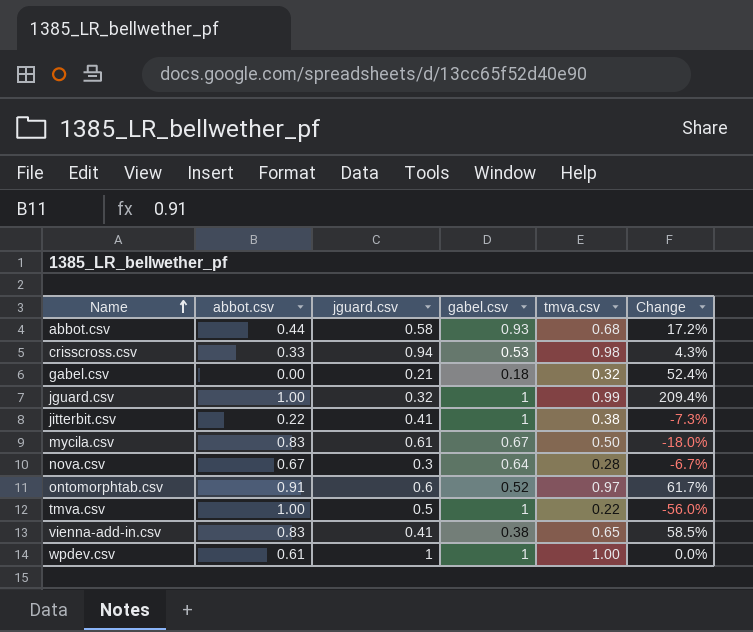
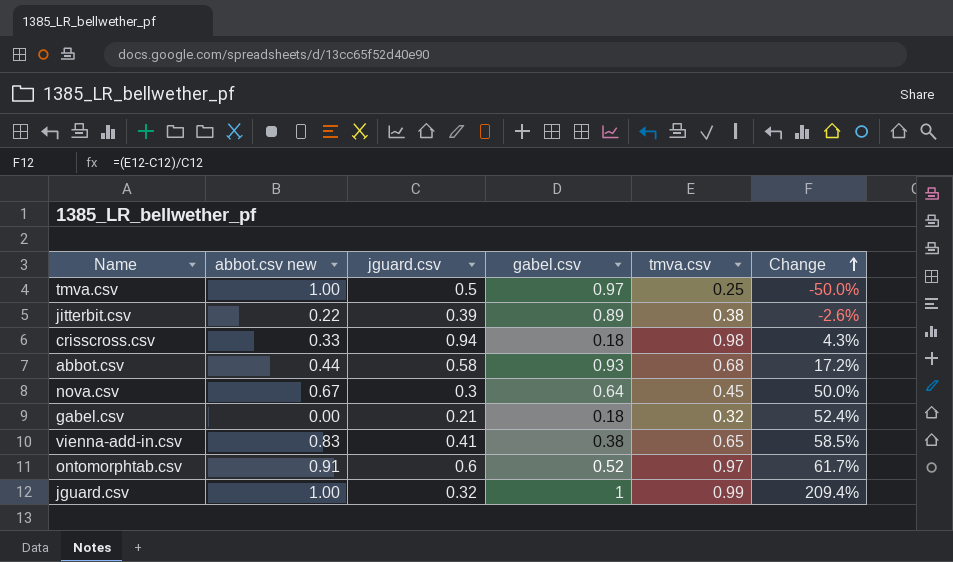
row order: Name ascending -> Change ascending
column name: abbot.csv -> abbot.csv new
row mycila.csv: 0.83 | 0.61 | 0.67 | 0.50 | -18.0% -> none
row wpdev.csv: 0.61 | 1 | 1 | 1.00 | 0.0% -> none
tmva.csv | gabel.csv: 1 -> 0.97
tmva.csv | tmva.csv: 0.22 -> 0.25
tmva.csv | Change: -56.0% -> -50.0%
jitterbit.csv | jguard.csv: 0.41 -> 0.39
jitterbit.csv | gabel.csv: 1 -> 0.89
jitterbit.csv | Change: -7.3% -> -2.6%
crisscross.csv | gabel.csv: 0.53 -> 0.18
nova.csv | tmva.csv: 0.28 -> 0.45
nova.csv | Change: -6.7% -> 50.0%

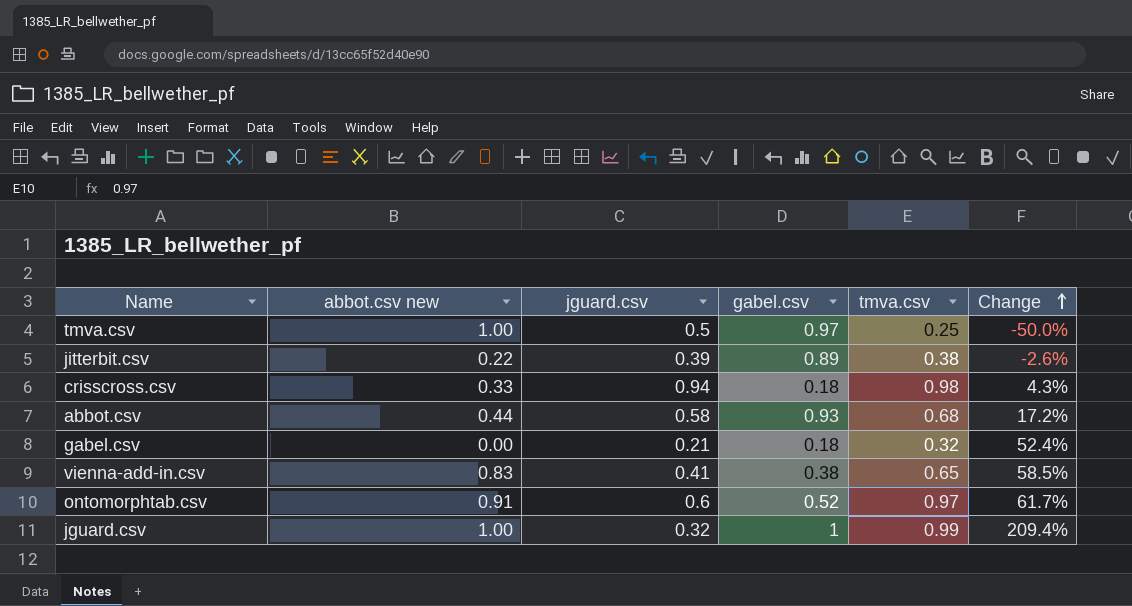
row nova.csv: 0.67 | 0.3 | 0.64 | 0.45 | 50.0% -> none

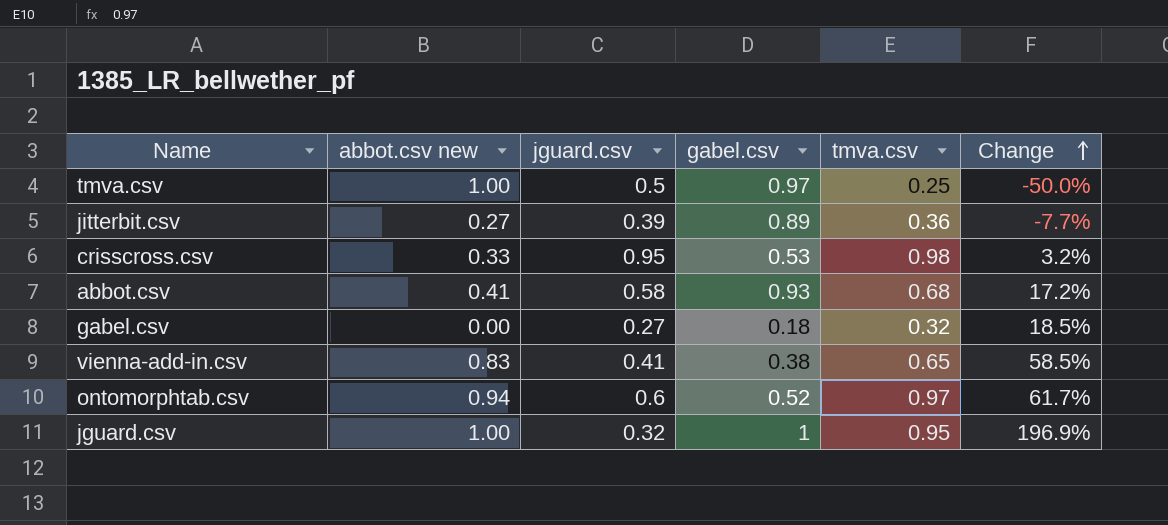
jitterbit.csv | abbot.csv new: 0.22 -> 0.27
jitterbit.csv | tmva.csv: 0.38 -> 0.36
jitterbit.csv | Change: -2.6% -> -7.7%
crisscross.csv | jguard.csv: 0.94 -> 0.95
crisscross.csv | gabel.csv: 0.18 -> 0.53
crisscross.csv | Change: 4.3% -> 3.2%
abbot.csv | abbot.csv new: 0.44 -> 0.41
gabel.csv | jguard.csv: 0.21 -> 0.27
gabel.csv | Change: 52.4% -> 18.5%
ontomorphtab.csv | abbot.csv new: 0.91 -> 0.94
jguard.csv | tmva.csv: 0.99 -> 0.95
jguard.csv | Change: 209.4% -> 196.9%

